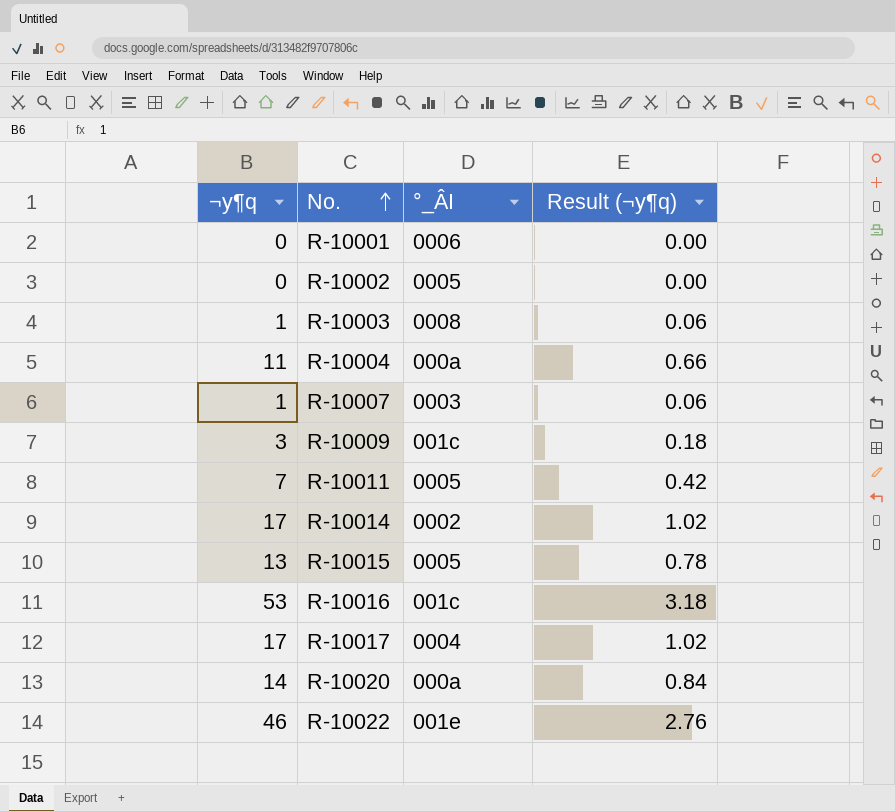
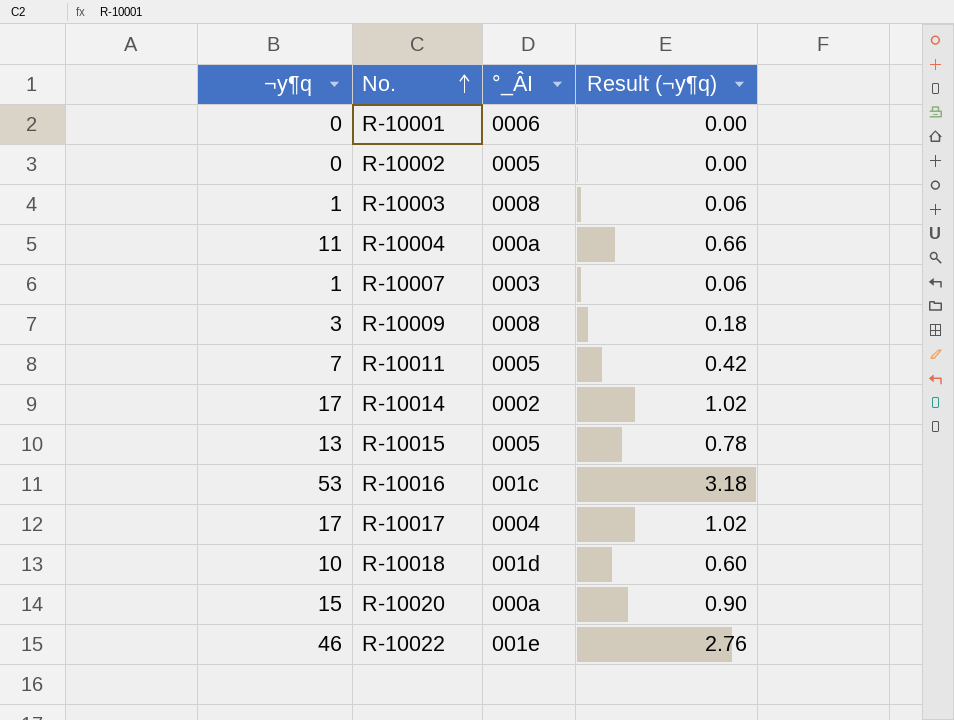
R-10009 | °_ÂI: 001c -> 0008
row R-10018: none -> 10 | 001d | 0.60
R-10020 | ¬y¶q: 14 -> 15
R-10020 | Result (¬y¶q): 0.84 -> 0.90

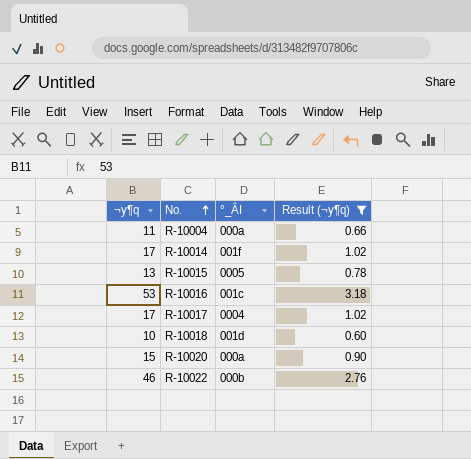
filter: none -> Result (¬y¶q) >= 0.60
R-10014 | °_ÂI: 0002 -> 001f
R-10022 | °_ÂI: 001e -> 000b

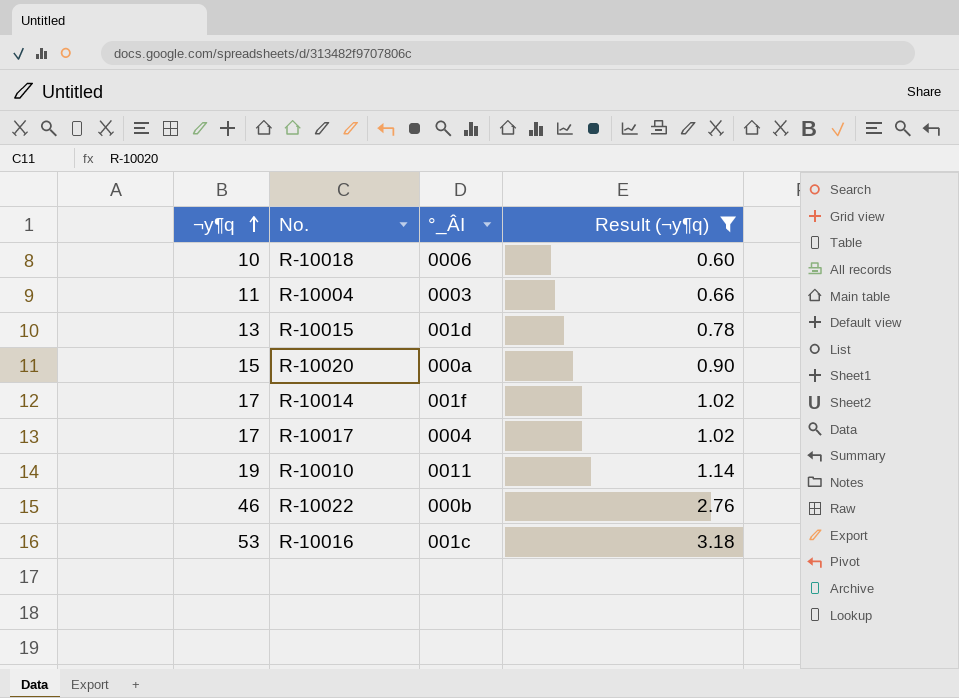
row order: No. ascending -> ¬y¶q ascending
R-10018 | °_ÂI: 001d -> 0006
R-10004 | °_ÂI: 000a -> 0003
R-10015 | °_ÂI: 0005 -> 001d
row R-10010: none -> 19 | 0011 | 1.14

